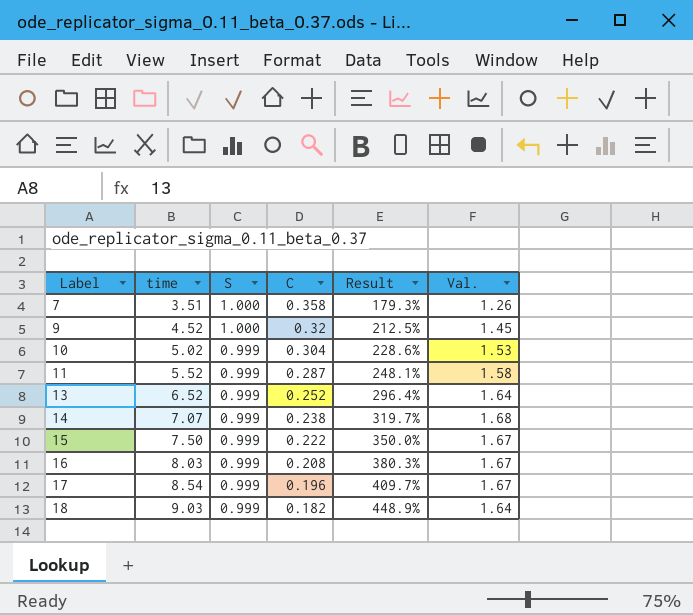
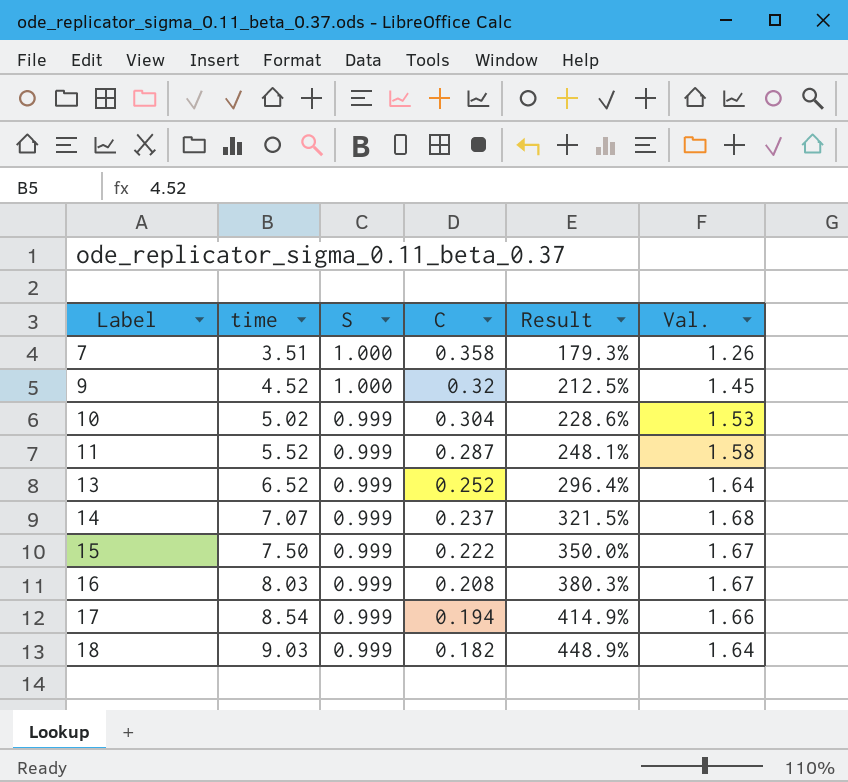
14 | C: 0.238 -> 0.237
14 | Result: 319.7% -> 321.5%
17 | C: 0.196 -> 0.194
17 | Result: 409.7% -> 414.9%
17 | Val.: 1.67 -> 1.66

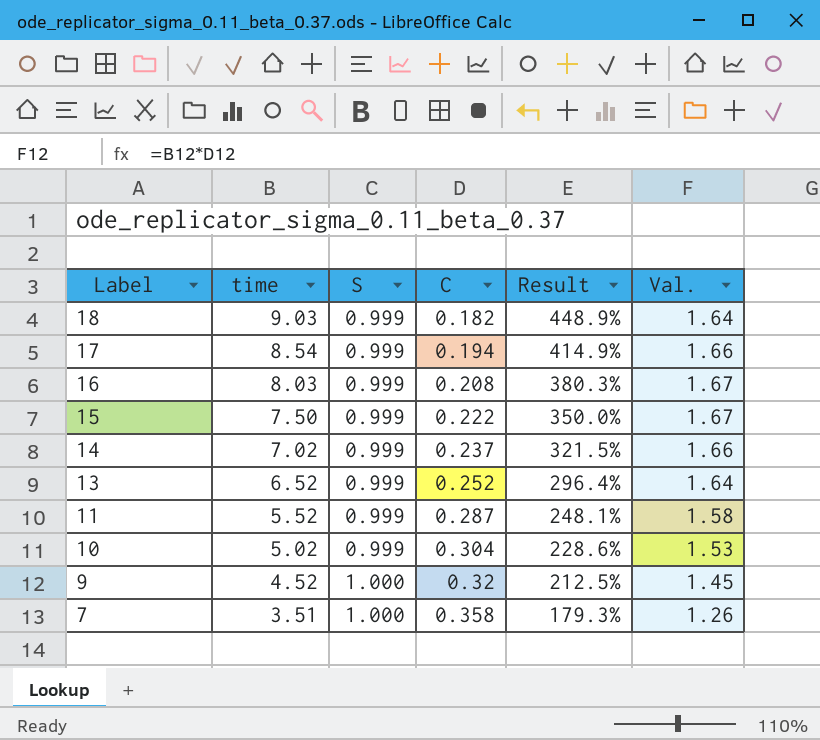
row order: Label ascending -> Label descending
14 | time: 7.07 -> 7.02
14 | Val.: 1.68 -> 1.66

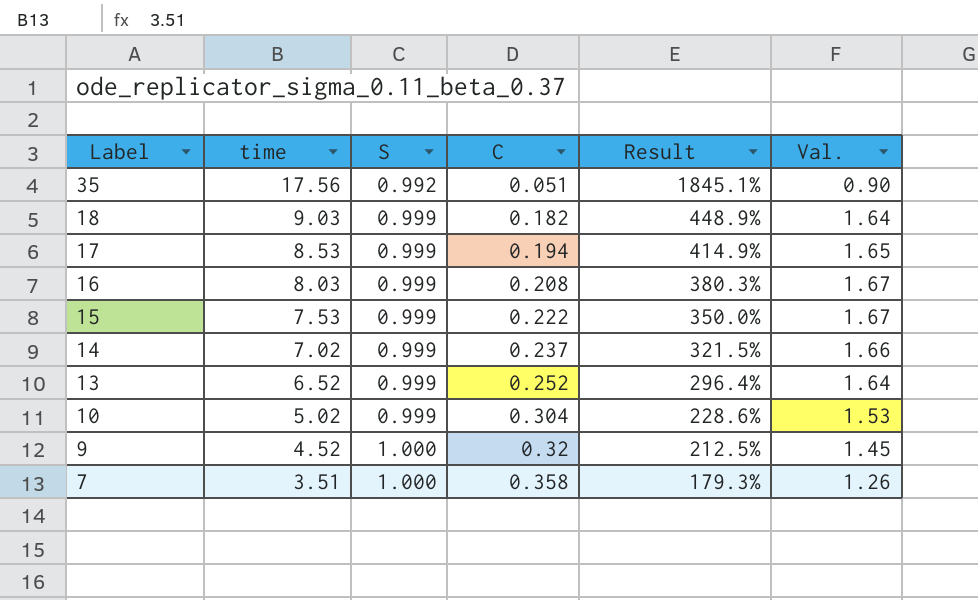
row 11: 5.52 | 0.999 | 0.287 | 248.1% | 1.58 -> none
row 35: none -> 17.56 | 0.992 | 0.051 | 1845.1% | 0.90
17 | time: 8.54 -> 8.53
17 | Val.: 1.66 -> 1.65
15 | time: 7.50 -> 7.53

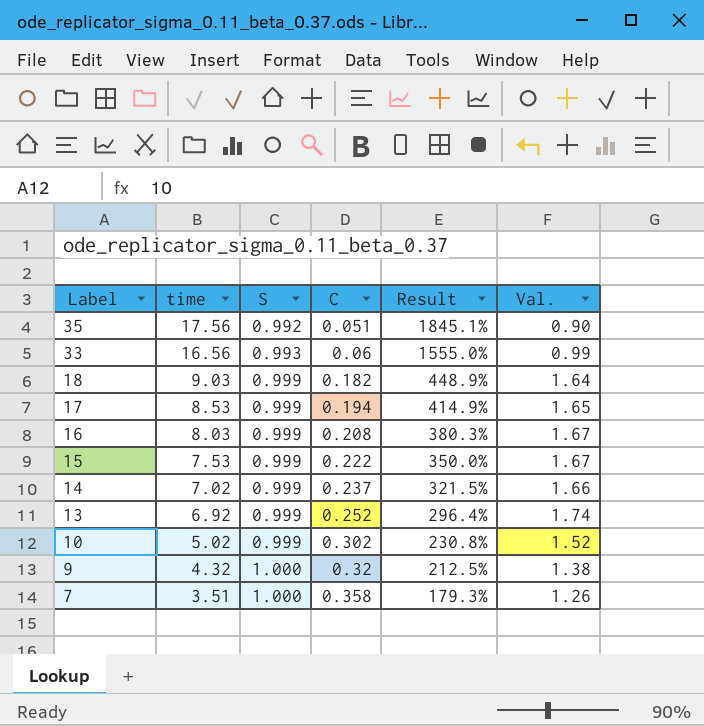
row 33: none -> 16.56 | 0.993 | 0.06 | 1555.0% | 0.99
13 | time: 6.52 -> 6.92
13 | Val.: 1.64 -> 1.74
10 | C: 0.304 -> 0.302
10 | Result: 228.6% -> 230.8%
10 | Val.: 1.53 -> 1.52
9 | time: 4.52 -> 4.32
9 | Val.: 1.45 -> 1.38

